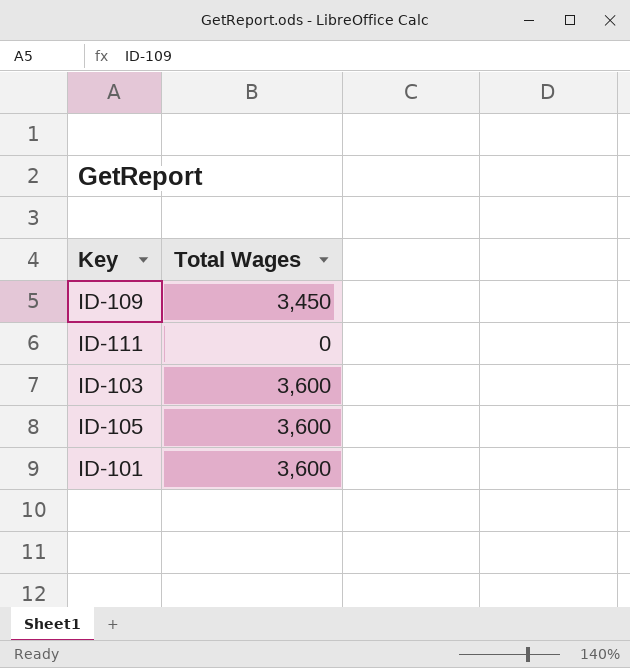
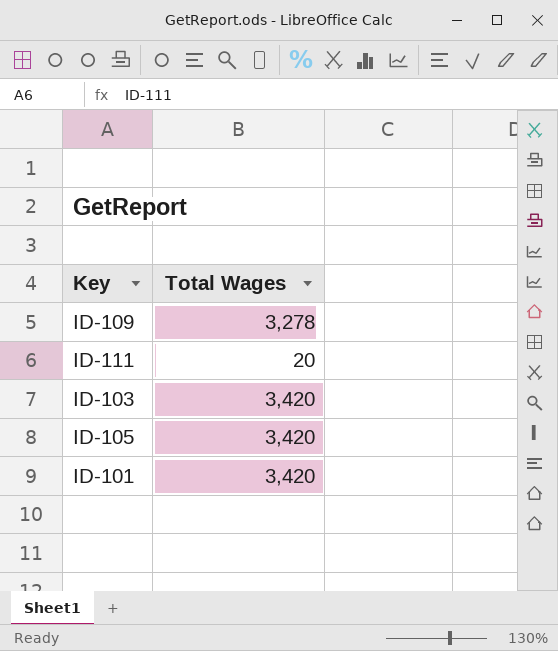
ID-109 | Total Wages: 3,450 -> 3,278
ID-111 | Total Wages: 0 -> 20
ID-103 | Total Wages: 3,600 -> 3,420
ID-105 | Total Wages: 3,600 -> 3,420
ID-101 | Total Wages: 3,600 -> 3,420

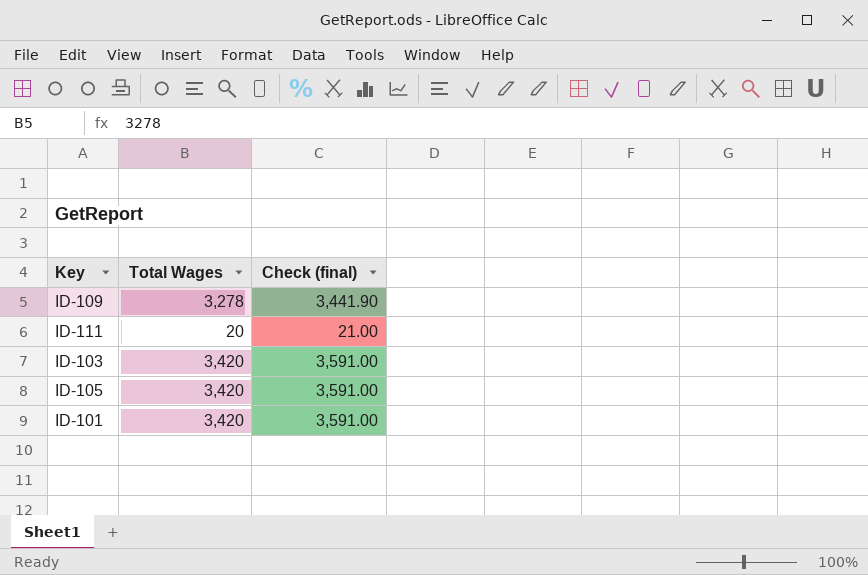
column Check (final) | formula: none -> [Total Wages] * 1.05

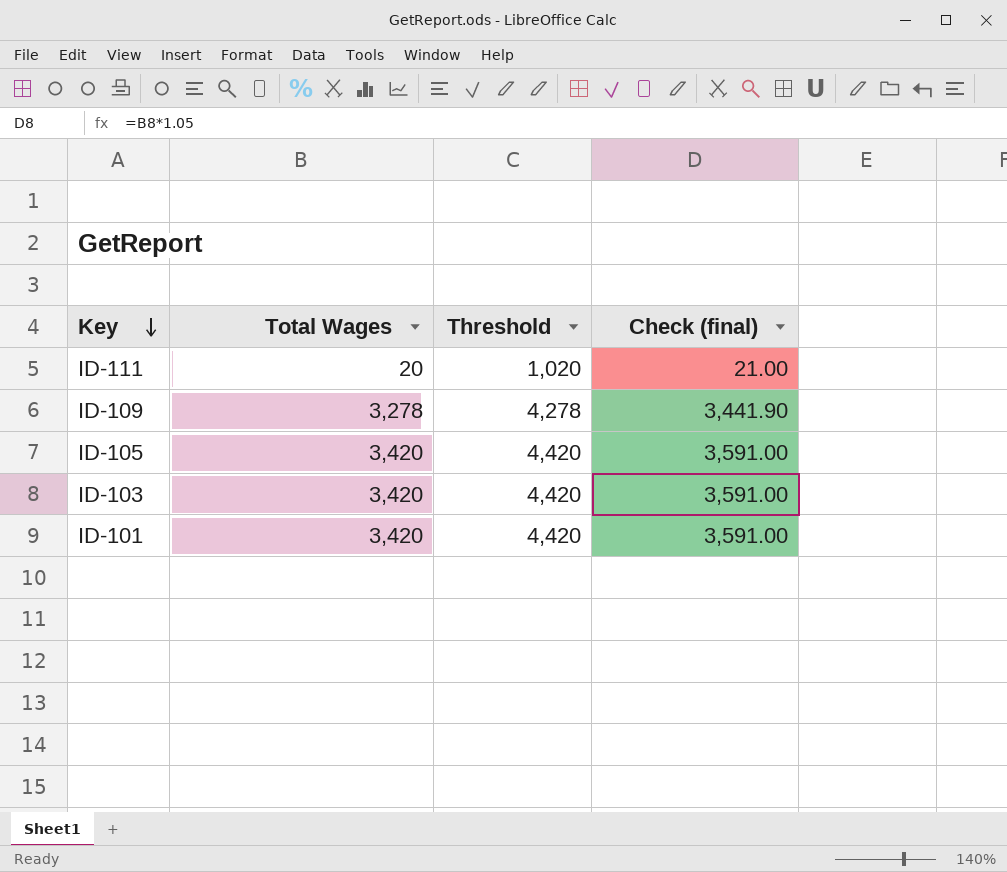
row order: none -> Key descending
column Threshold | formula: none -> [Total Wages] + 1000

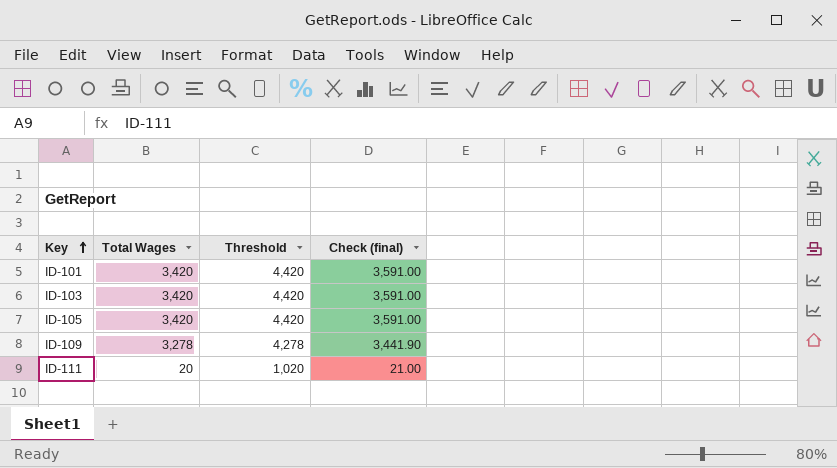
row order: Key descending -> Key ascending

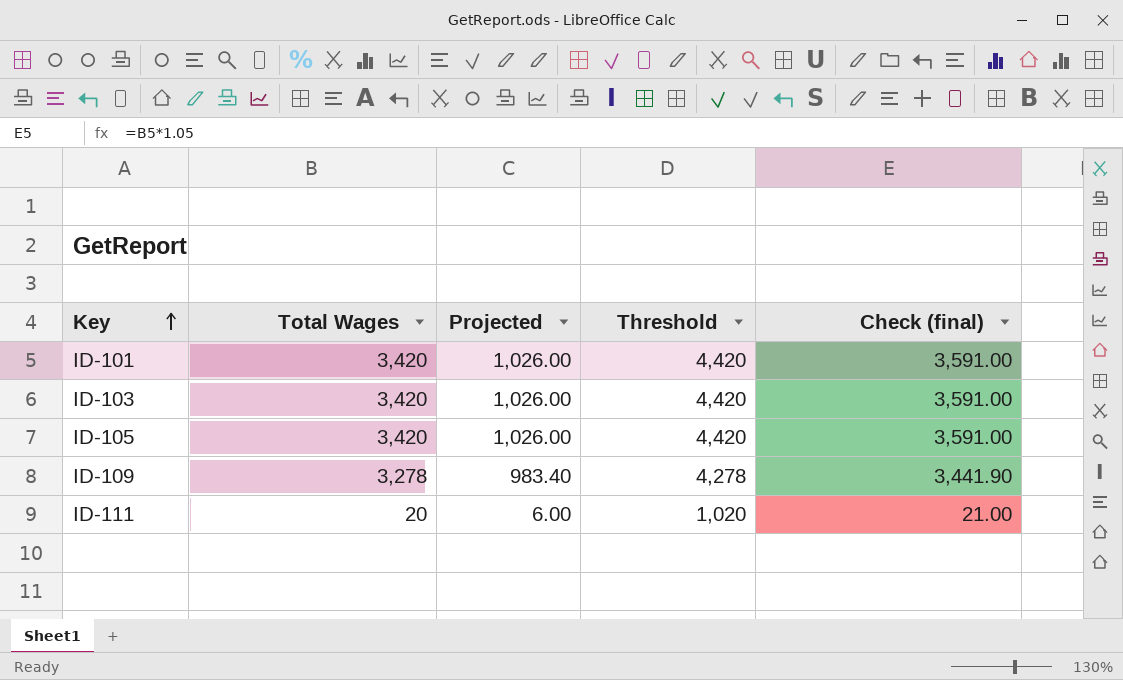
column Projected | formula: none -> [Total Wages] * 0.3

